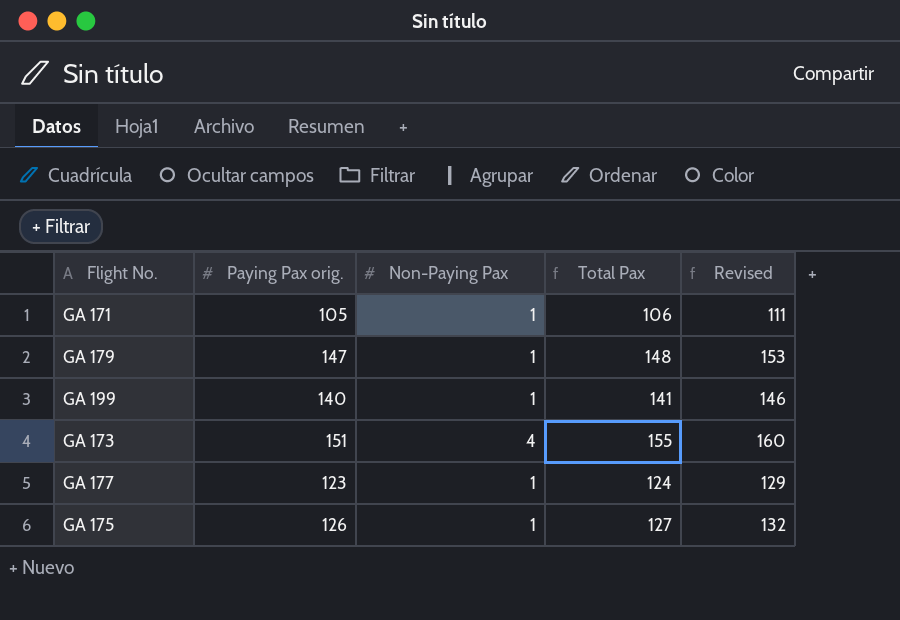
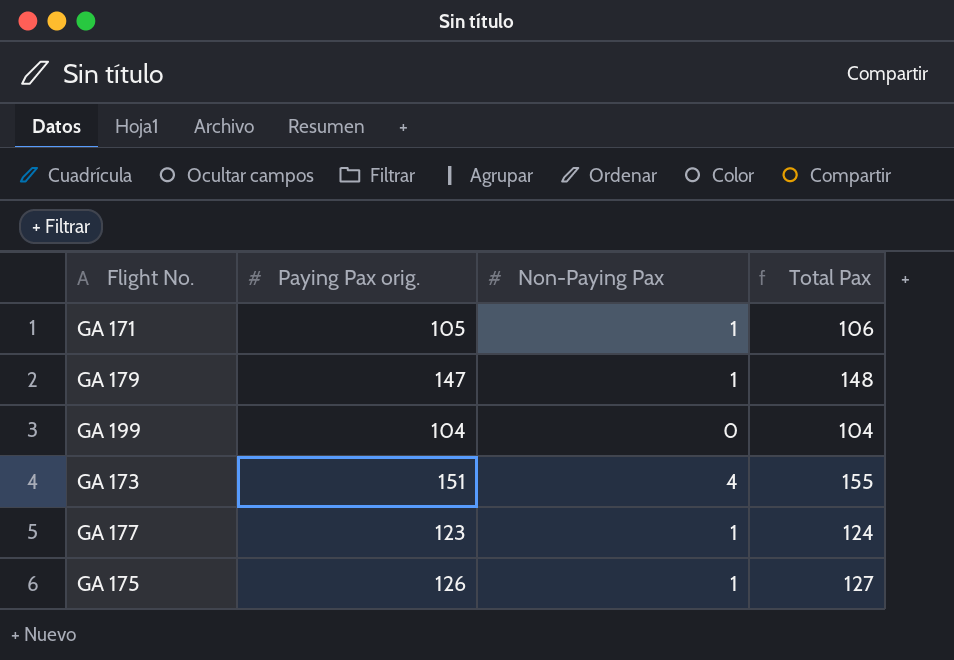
column Revised | formula: [Total Pax] + 5 -> none
GA 199 | Paying Pax orig.: 140 -> 104
GA 199 | Non-Paying Pax: 1 -> 0
GA 199 | Total Pax: 141 -> 104

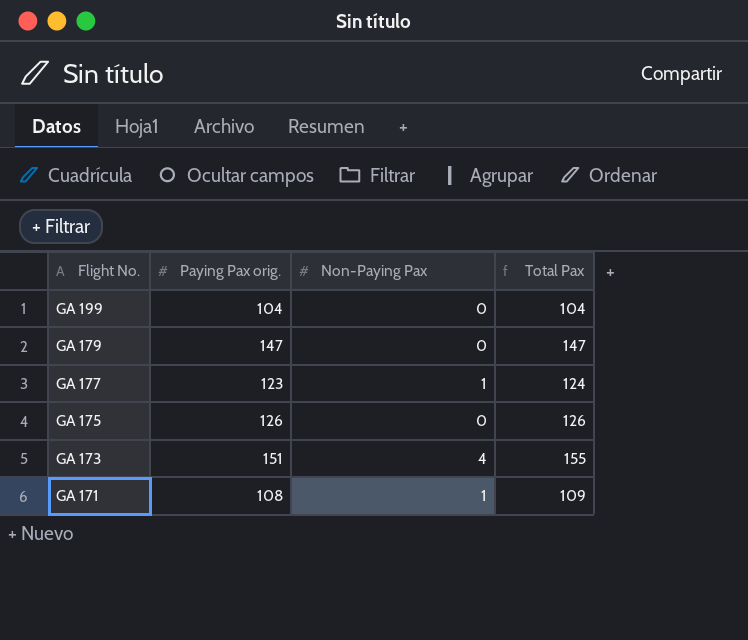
row order: none -> Flight No. descending
GA 179 | Non-Paying Pax: 1 -> 0
GA 179 | Total Pax: 148 -> 147
GA 175 | Non-Paying Pax: 1 -> 0
GA 175 | Total Pax: 127 -> 126
GA 171 | Paying Pax orig.: 105 -> 108
GA 171 | Total Pax: 106 -> 109

